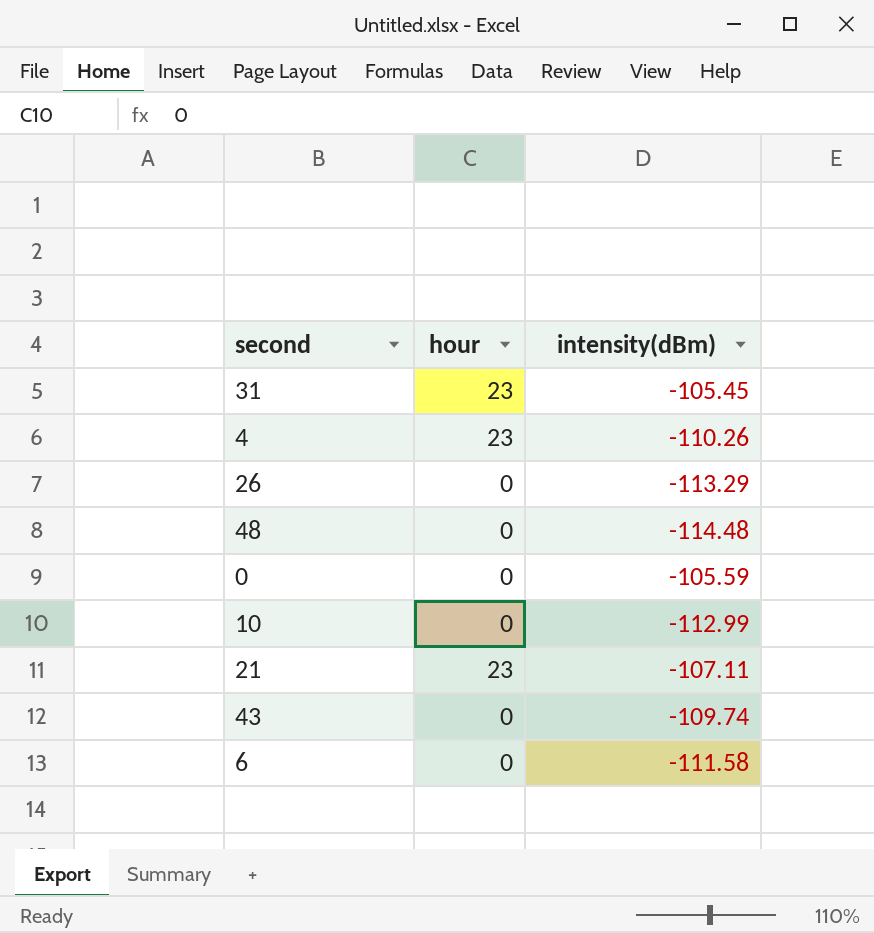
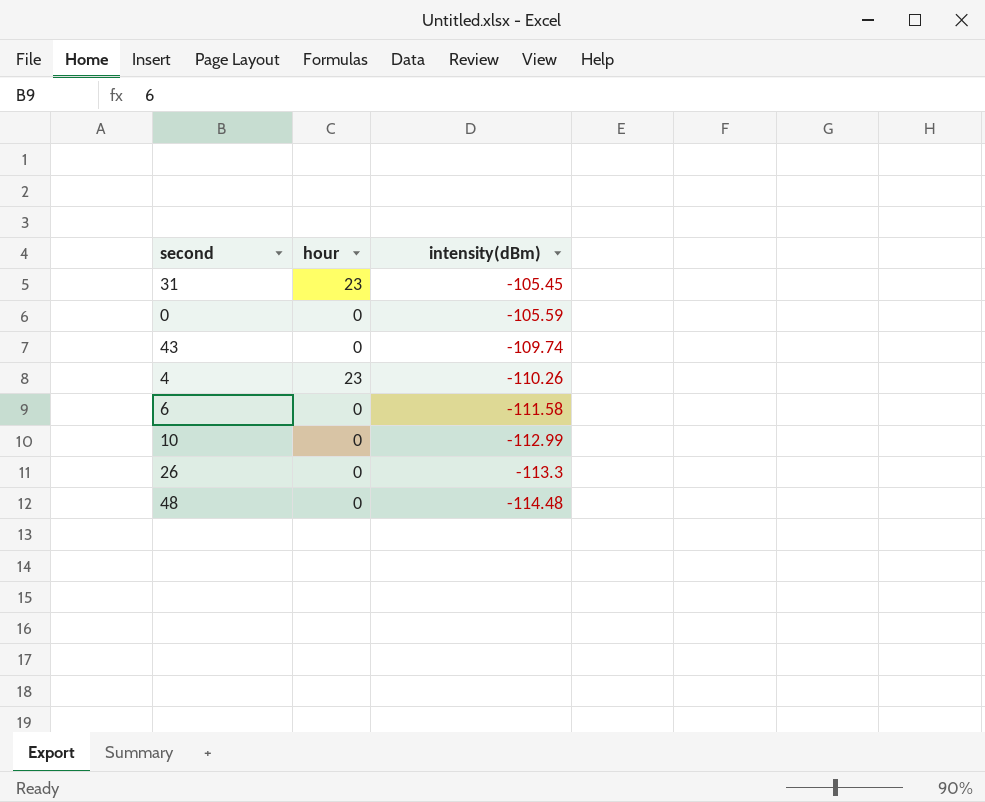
row order: none -> intensity(dBm) descending
row 21: 23 | -107.11 -> none
26 | intensity(dBm): -113.29 -> -113.3

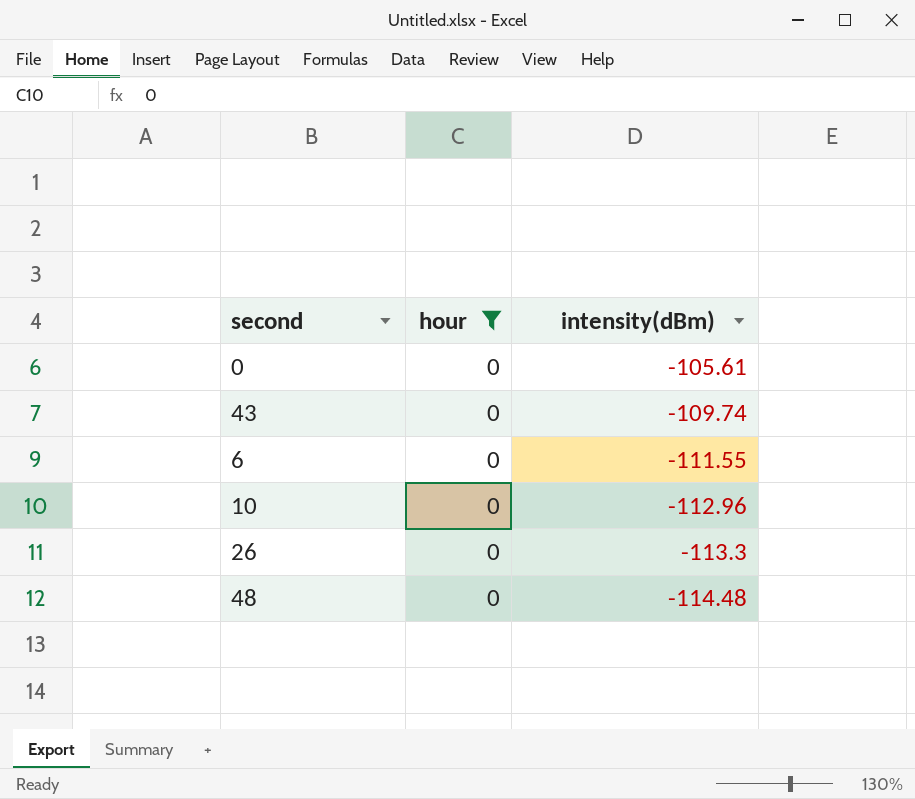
filter: none -> hour = 0
0 | intensity(dBm): -105.59 -> -105.61
6 | intensity(dBm): -111.58 -> -111.55
10 | intensity(dBm): -112.99 -> -112.96

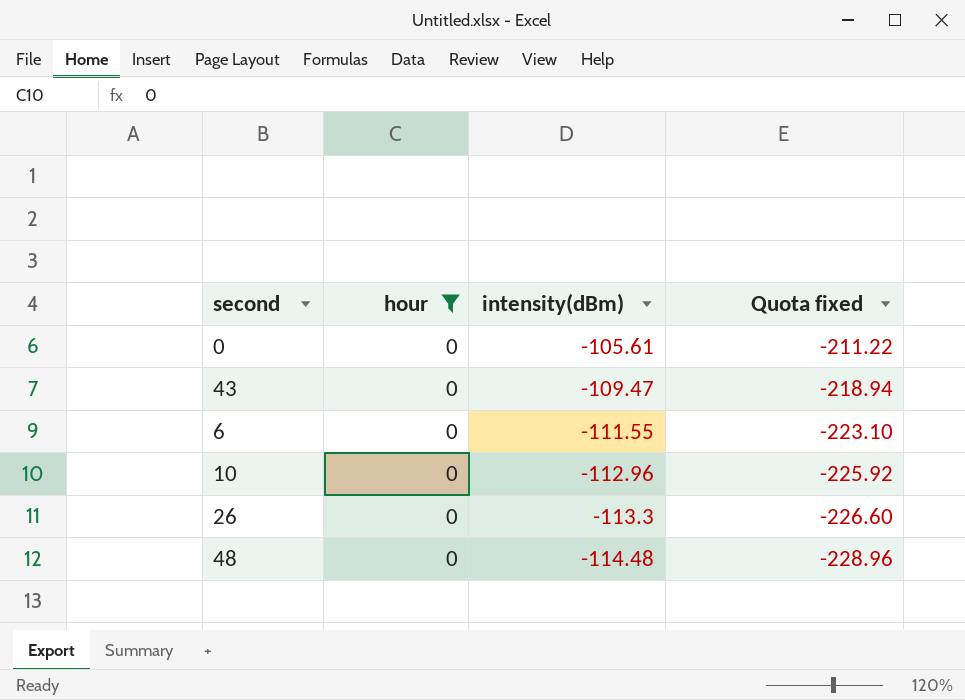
column Quota fixed | formula: none -> [intensity(dBm)] * 2
43 | intensity(dBm): -109.74 -> -109.47

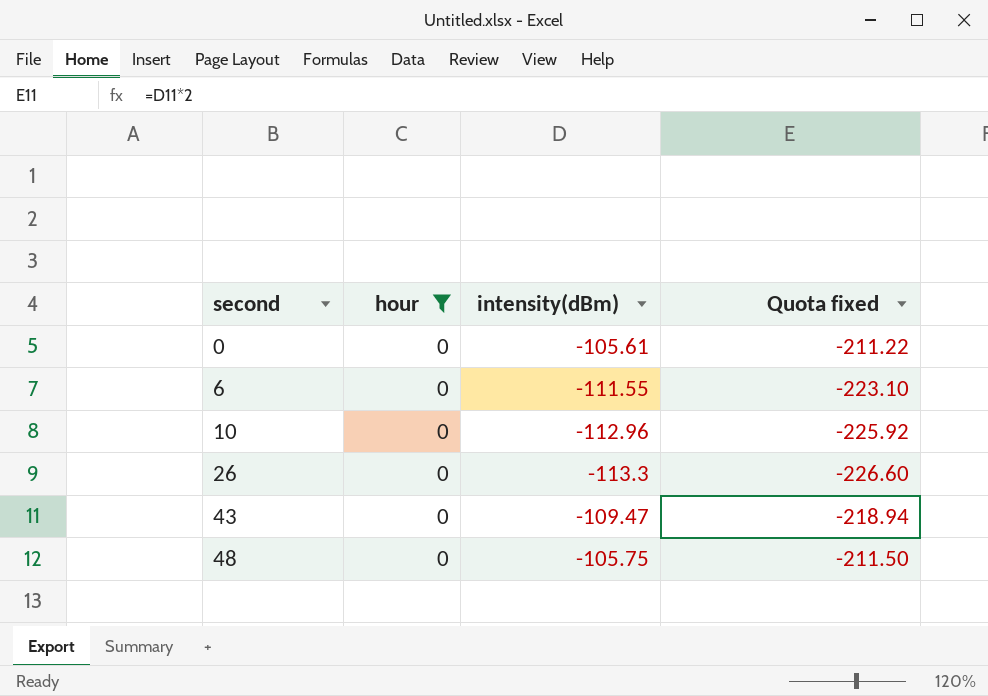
row order: intensity(dBm) descending -> second ascending
48 | intensity(dBm): -114.48 -> -105.75
48 | Quota fixed: -228.96 -> -211.50

